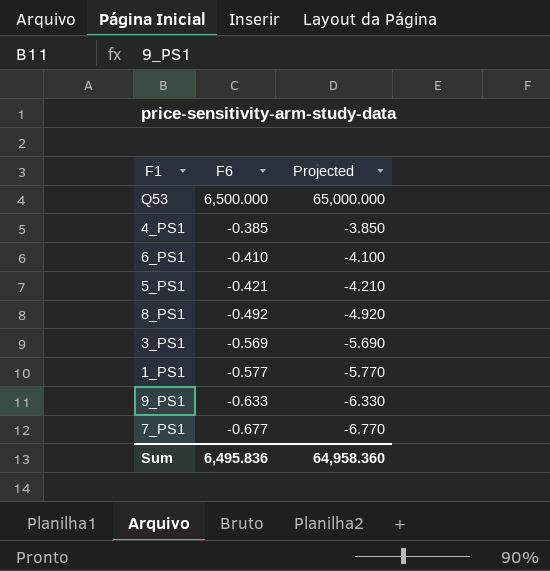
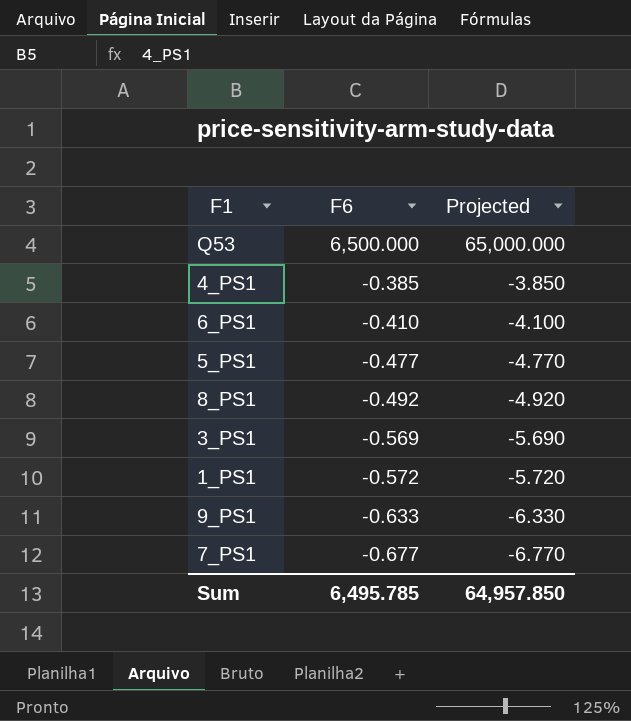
5_PS1 | F6: -0.421 -> -0.477
5_PS1 | Projected: -4.210 -> -4.770
1_PS1 | F6: -0.577 -> -0.572
1_PS1 | Projected: -5.770 -> -5.720
Sum | F6: 6,495.836 -> 6,495.785
Sum | Projected: 64,958.360 -> 64,957.850

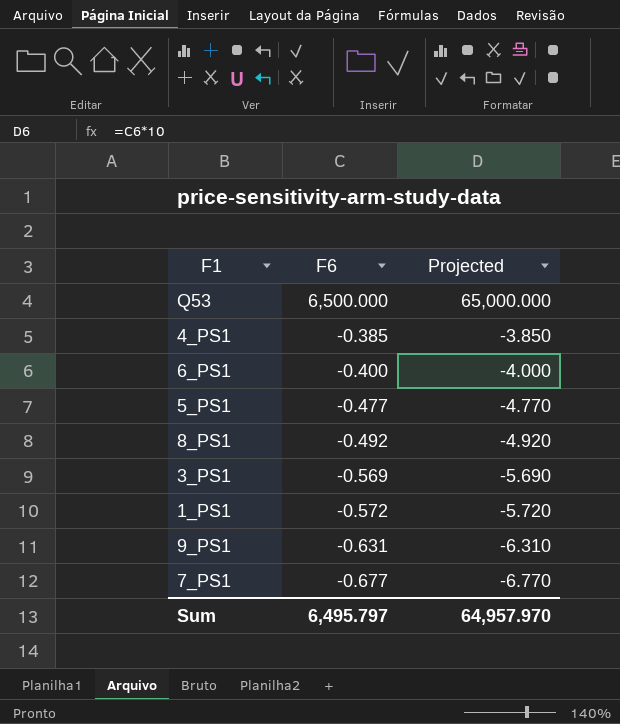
6_PS1 | F6: -0.410 -> -0.400
6_PS1 | Projected: -4.100 -> -4.000
9_PS1 | F6: -0.633 -> -0.631
9_PS1 | Projected: -6.330 -> -6.310
Sum | F6: 6,495.785 -> 6,495.797
Sum | Projected: 64,957.850 -> 64,957.970

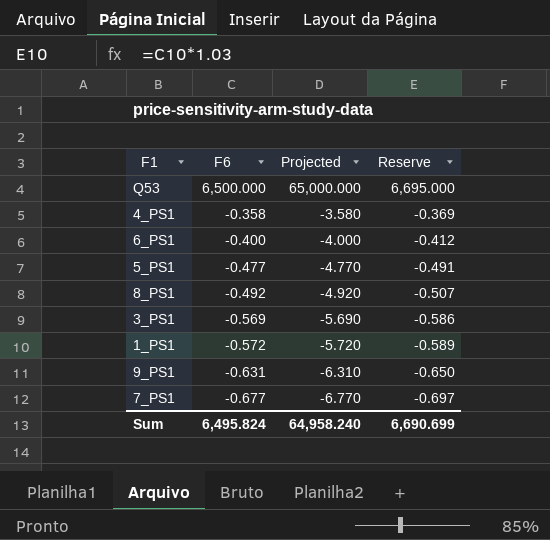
column Reserve | formula: none -> [F6] * 1.03
4_PS1 | F6: -0.385 -> -0.358
4_PS1 | Projected: -3.850 -> -3.580
Sum | F6: 6,495.797 -> 6,495.824
Sum | Projected: 64,957.970 -> 64,958.240

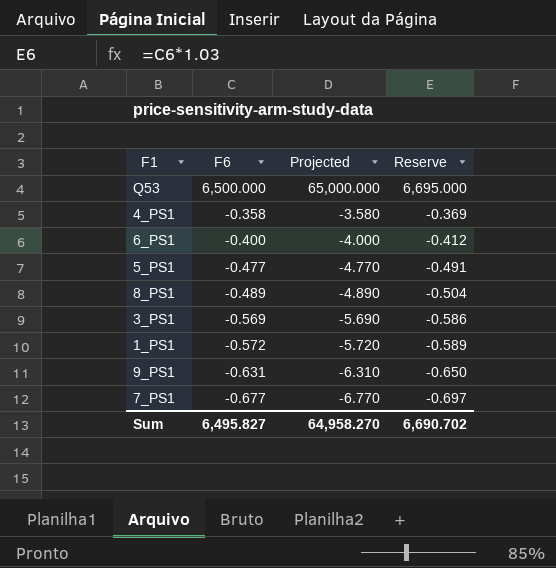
8_PS1 | F6: -0.492 -> -0.489
8_PS1 | Projected: -4.920 -> -4.890
8_PS1 | Reserve: -0.507 -> -0.504
Sum | F6: 6,495.824 -> 6,495.827
Sum | Projected: 64,958.240 -> 64,958.270
Sum | Reserve: 6,690.699 -> 6,690.702

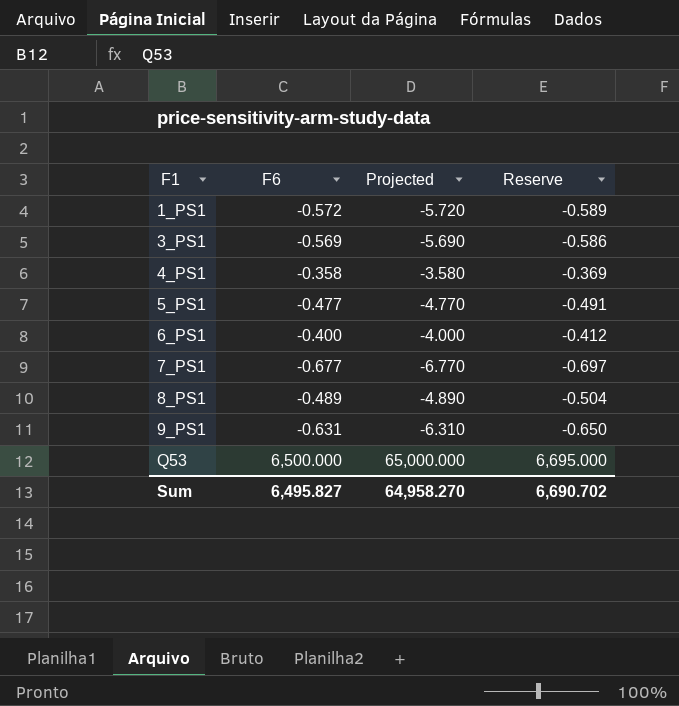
row order: F6 descending -> F1 ascending

